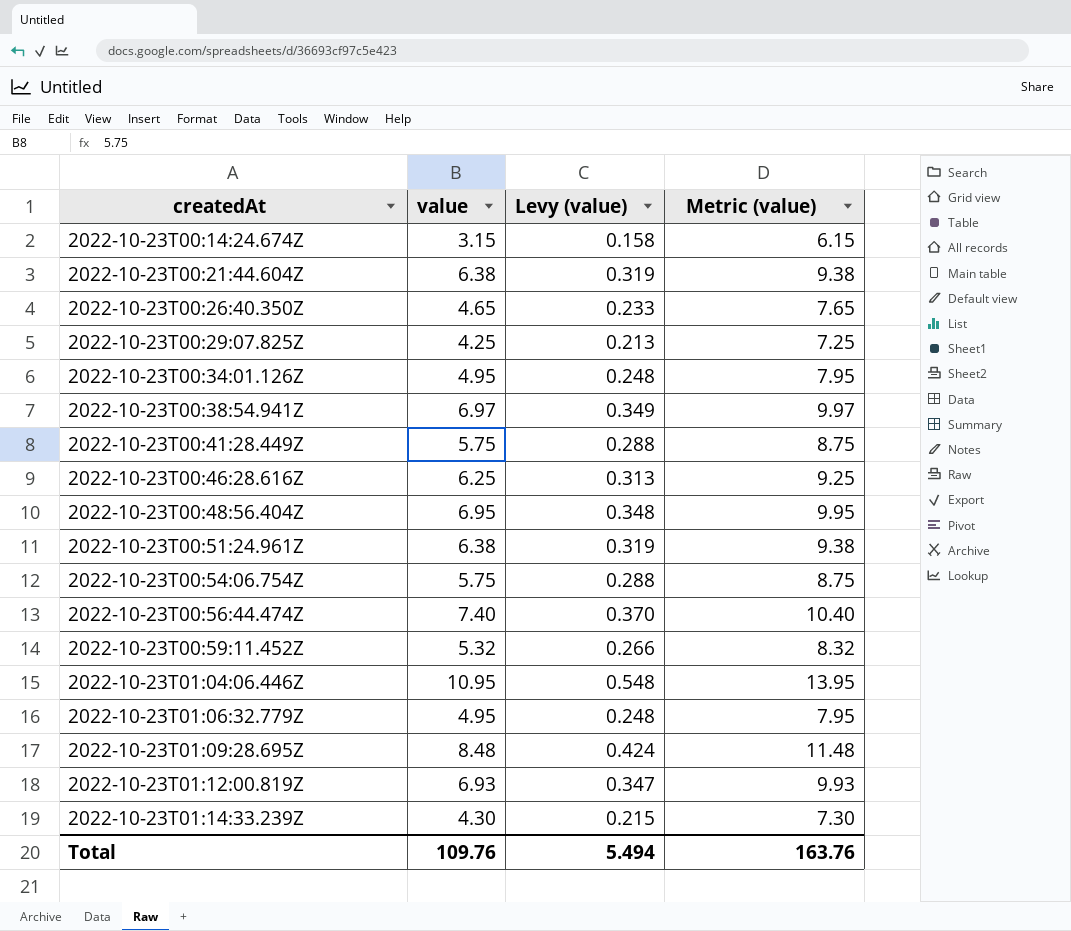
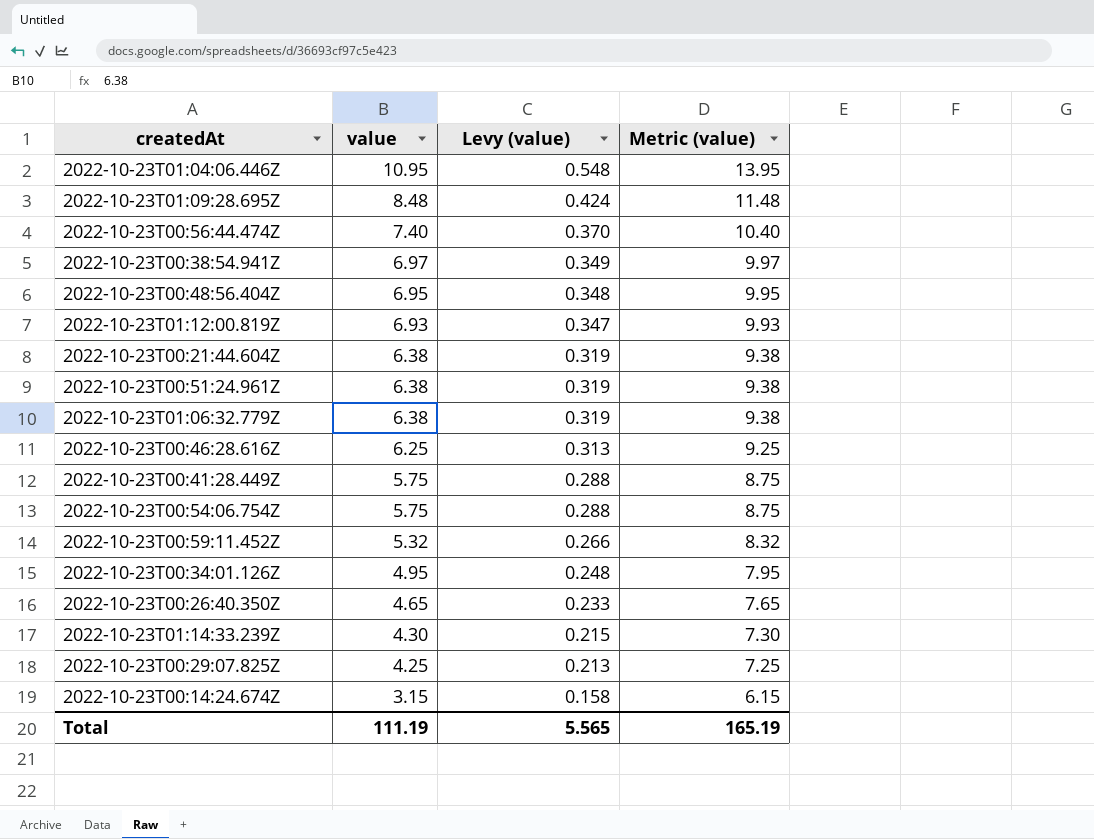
row order: createdAt ascending -> value descending
2022-10-23T01:06:32.779Z | value: 4.95 -> 6.38
2022-10-23T01:06:32.779Z | Levy (value): 0.248 -> 0.319
2022-10-23T01:06:32.779Z | Metric (value): 7.95 -> 9.38
Total | value: 109.76 -> 111.19
Total | Levy (value): 5.494 -> 5.565
Total | Metric (value): 163.76 -> 165.19

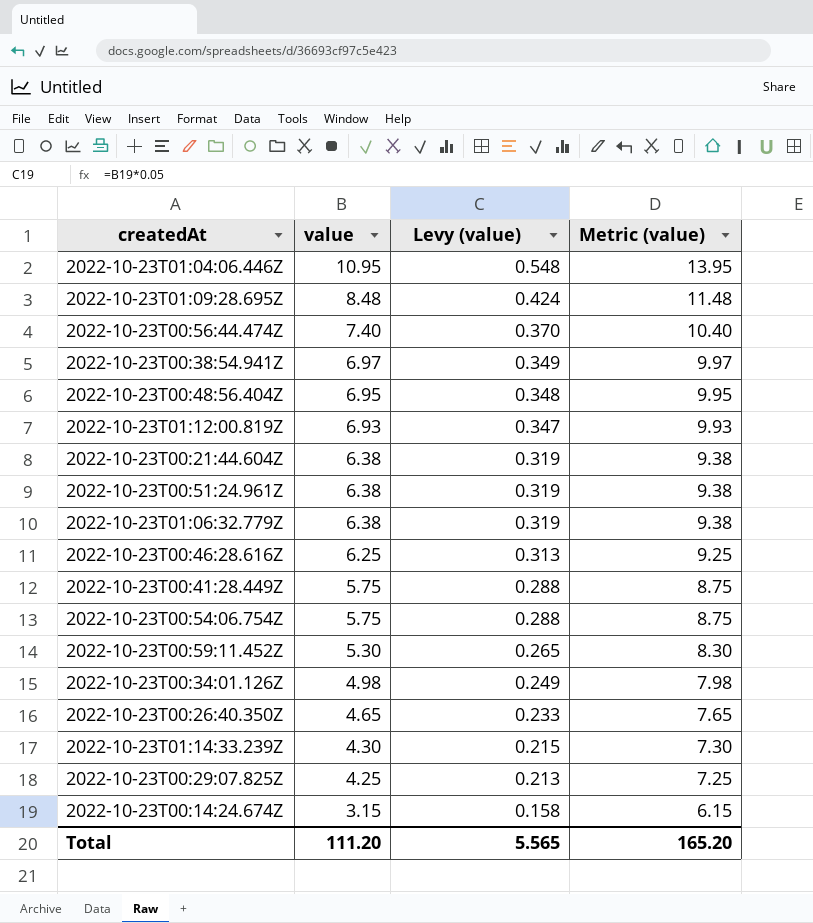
2022-10-23T00:59:11.452Z | value: 5.32 -> 5.30
2022-10-23T00:59:11.452Z | Levy (value): 0.266 -> 0.265
2022-10-23T00:59:11.452Z | Metric (value): 8.32 -> 8.30
2022-10-23T00:34:01.126Z | value: 4.95 -> 4.98
2022-10-23T00:34:01.126Z | Levy (value): 0.248 -> 0.249
2022-10-23T00:34:01.126Z | Metric (value): 7.95 -> 7.98
Total | value: 111.19 -> 111.20
Total | Metric (value): 165.19 -> 165.20

